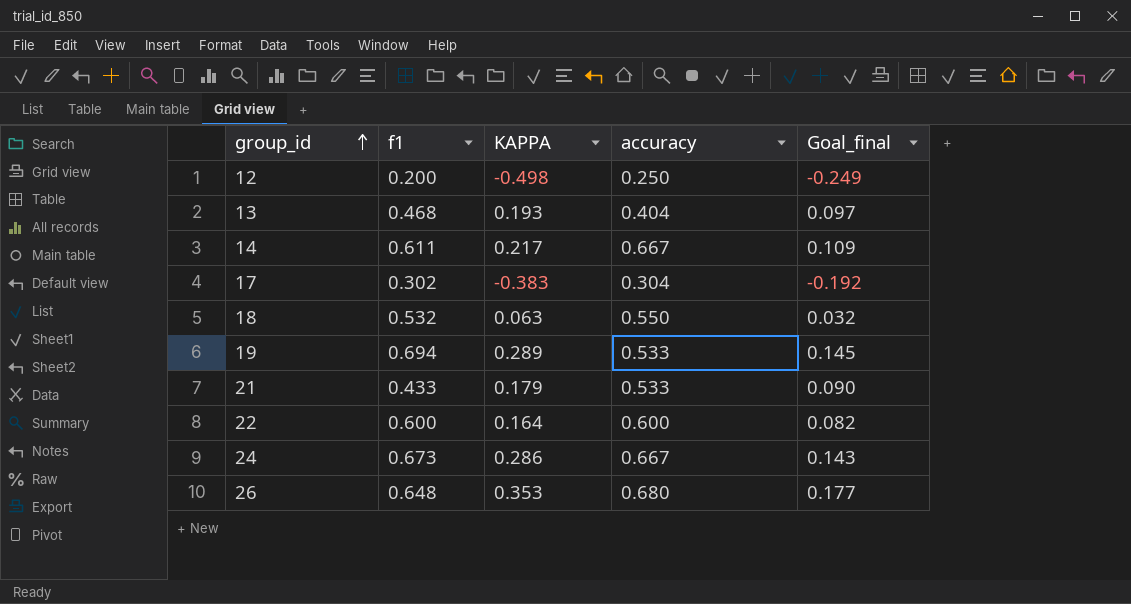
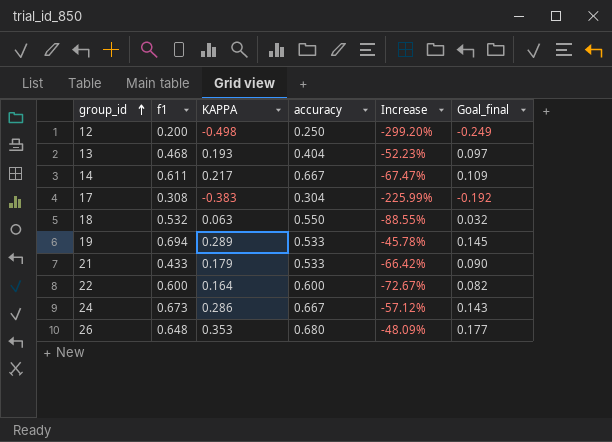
column Increase | formula: none -> ([KAPPA] - [accuracy]) / [accuracy]
17 | f1: 0.302 -> 0.308

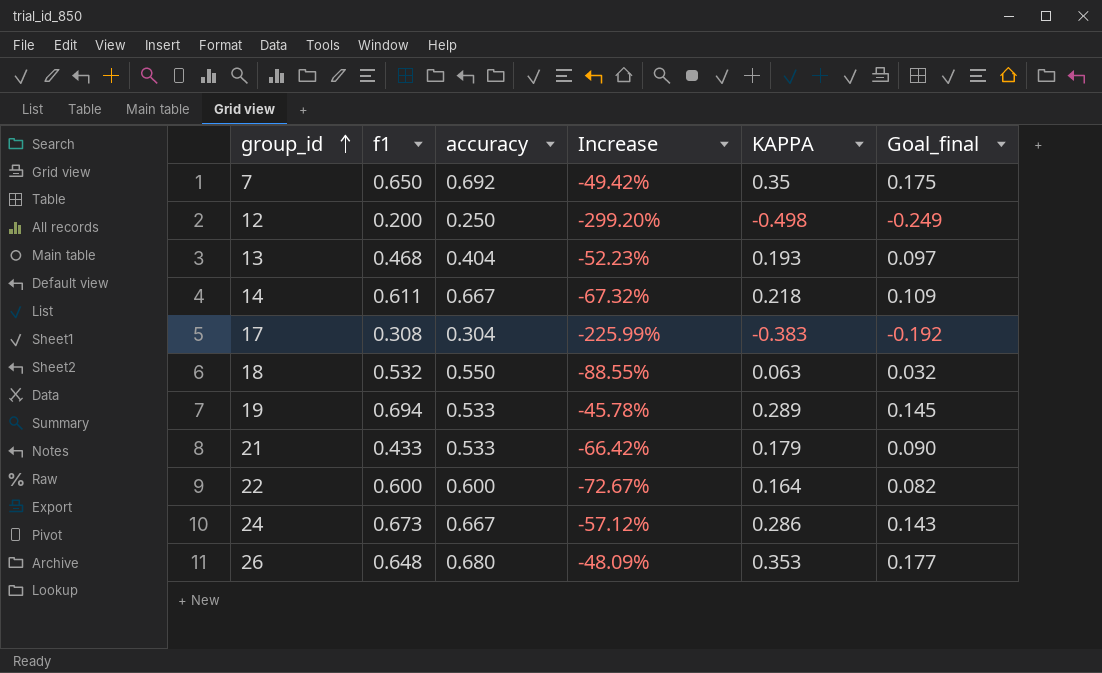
column KAPPA | position: 3 -> 5
row 7: none -> 0.650 | 0.692 | -49.42% | 0.35 | 0.175
14 | Increase: -67.47% -> -67.32%
14 | KAPPA: 0.217 -> 0.218

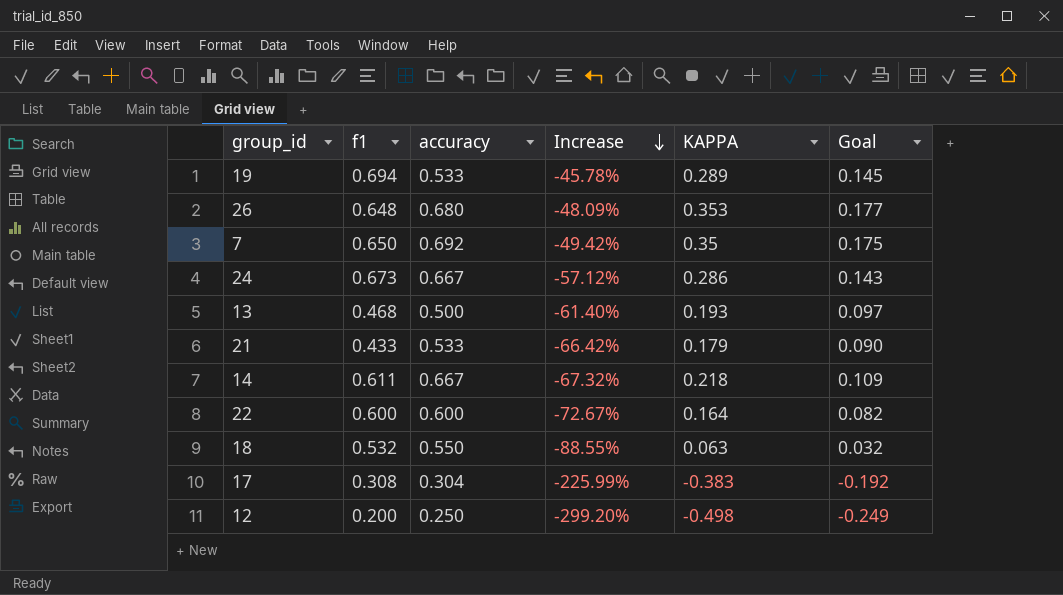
row order: group_id ascending -> Increase descending
column name: Goal_final -> Goal
13 | accuracy: 0.404 -> 0.500
13 | Increase: -52.23% -> -61.40%

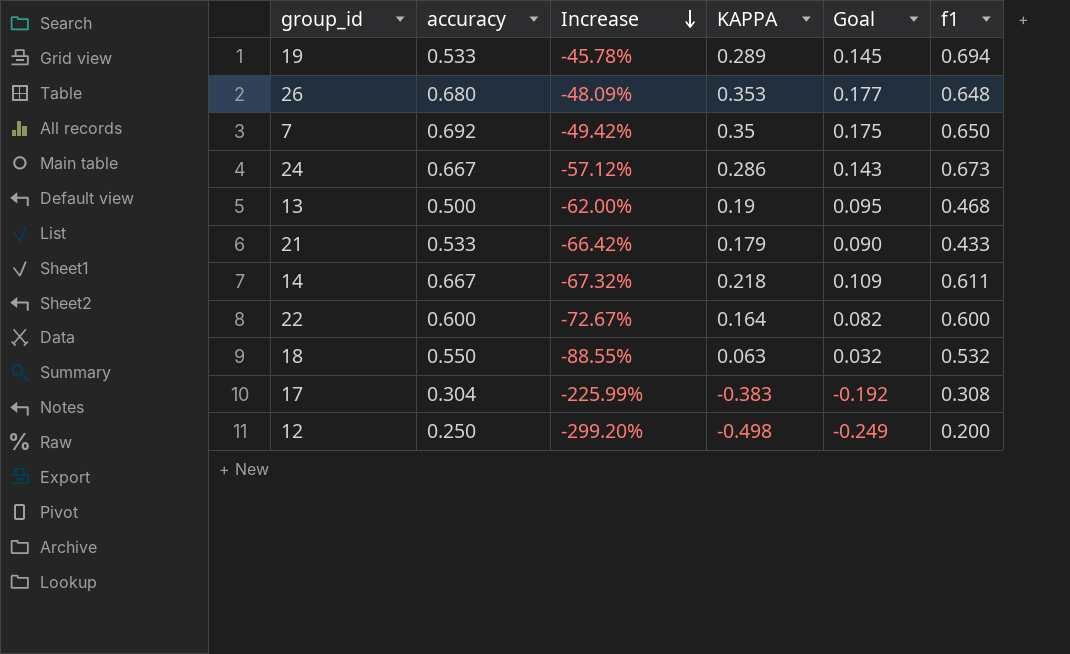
column f1 | position: 2 -> 6
13 | Increase: -61.40% -> -62.00%
13 | KAPPA: 0.193 -> 0.19
13 | Goal: 0.097 -> 0.095

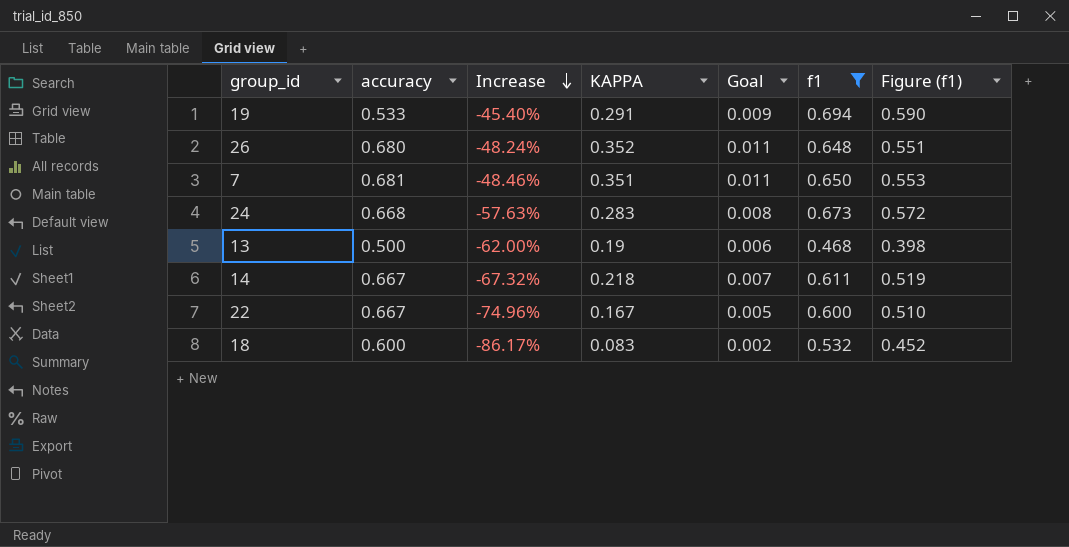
filter: none -> f1 >= 0.468
column Goal | formula: [KAPPA] * 0.5 -> [KAPPA] * 0.03
column Figure (f1) | formula: none -> [f1] * 0.85
19 | Increase: -45.78% -> -45.40%
19 | KAPPA: 0.289 -> 0.291
26 | Increase: -48.09% -> -48.24%
26 | KAPPA: 0.353 -> 0.352
7 | accuracy: 0.692 -> 0.681
7 | Increase: -49.42% -> -48.46%
7 | KAPPA: 0.35 -> 0.351
24 | accuracy: 0.667 -> 0.668
24 | Increase: -57.12% -> -57.63%
24 | KAPPA: 0.286 -> 0.283
22 | accuracy: 0.600 -> 0.667
22 | Increase: -72.67% -> -74.96%
22 | KAPPA: 0.164 -> 0.167
18 | accuracy: 0.550 -> 0.600
18 | Increase: -88.55% -> -86.17%
18 | KAPPA: 0.063 -> 0.083

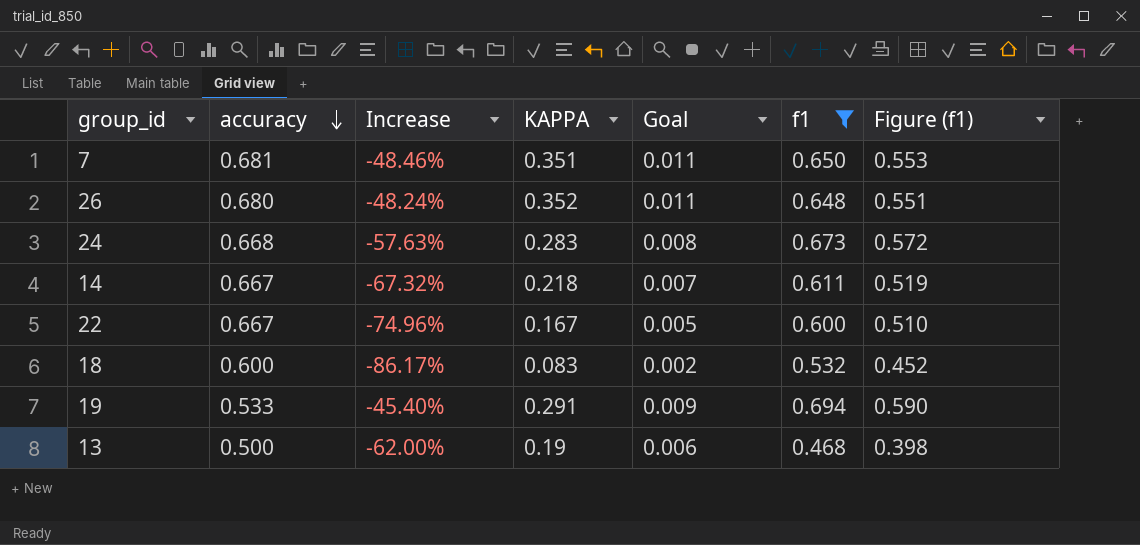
row order: Increase descending -> accuracy descending

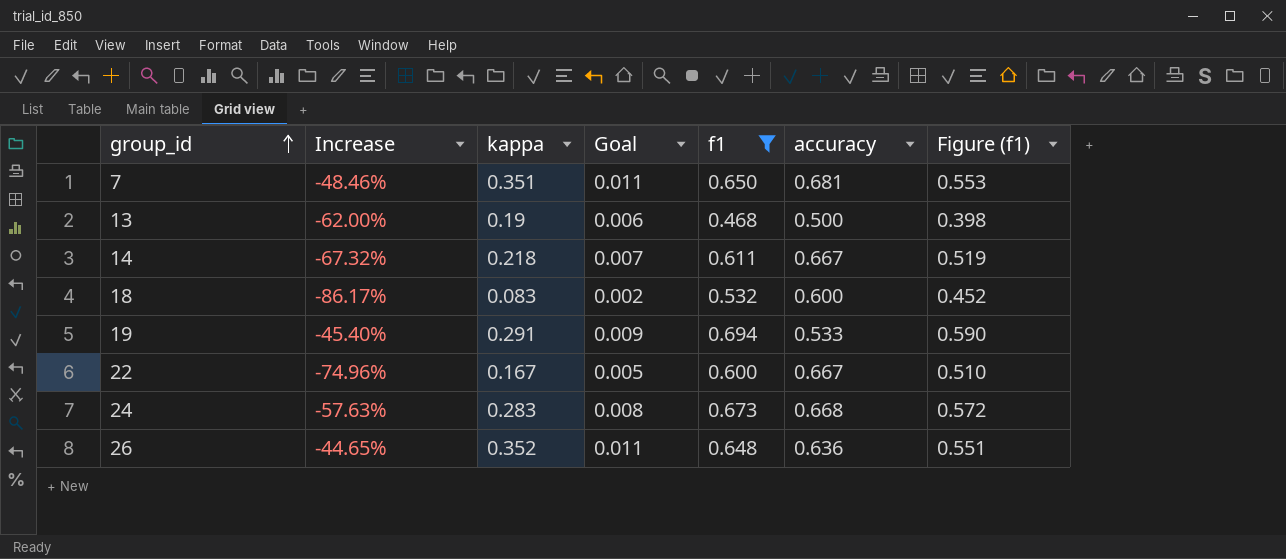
row order: accuracy descending -> group_id ascending
column name: KAPPA -> kappa
column accuracy | position: 2 -> 6
26 | Increase: -48.24% -> -44.65%
26 | accuracy: 0.680 -> 0.636

